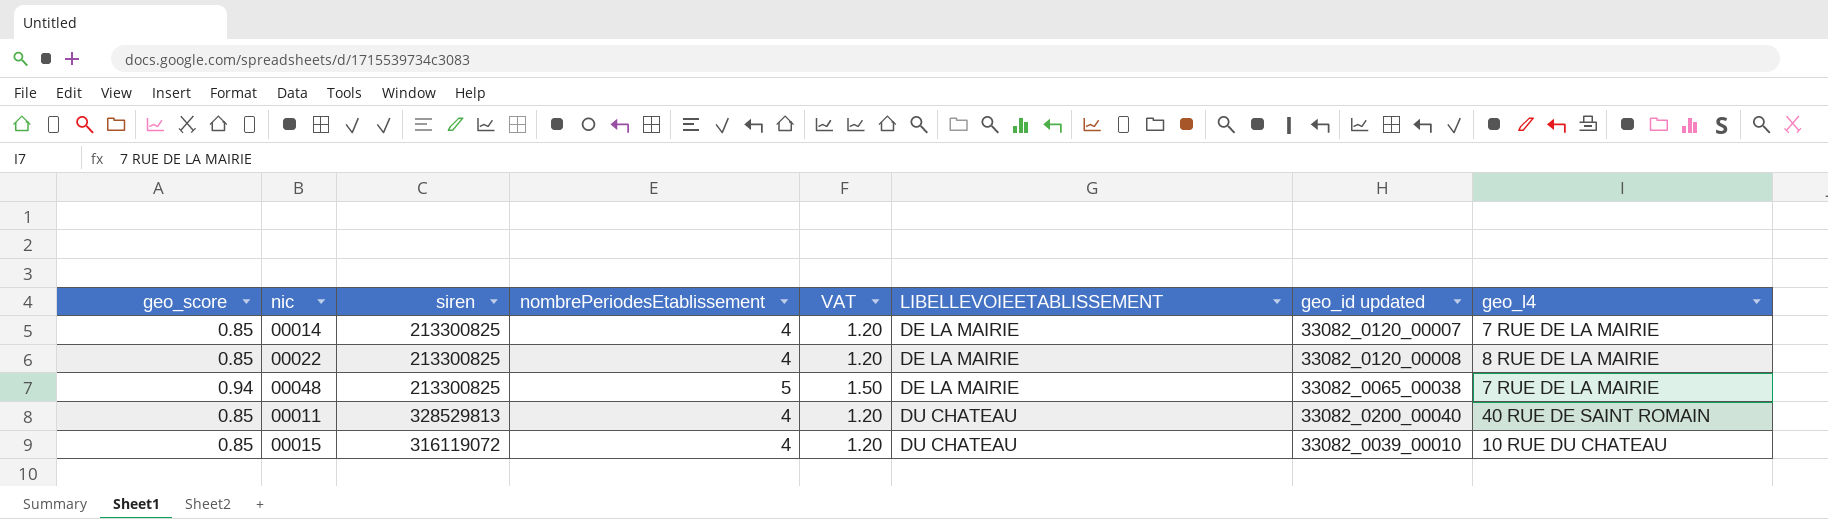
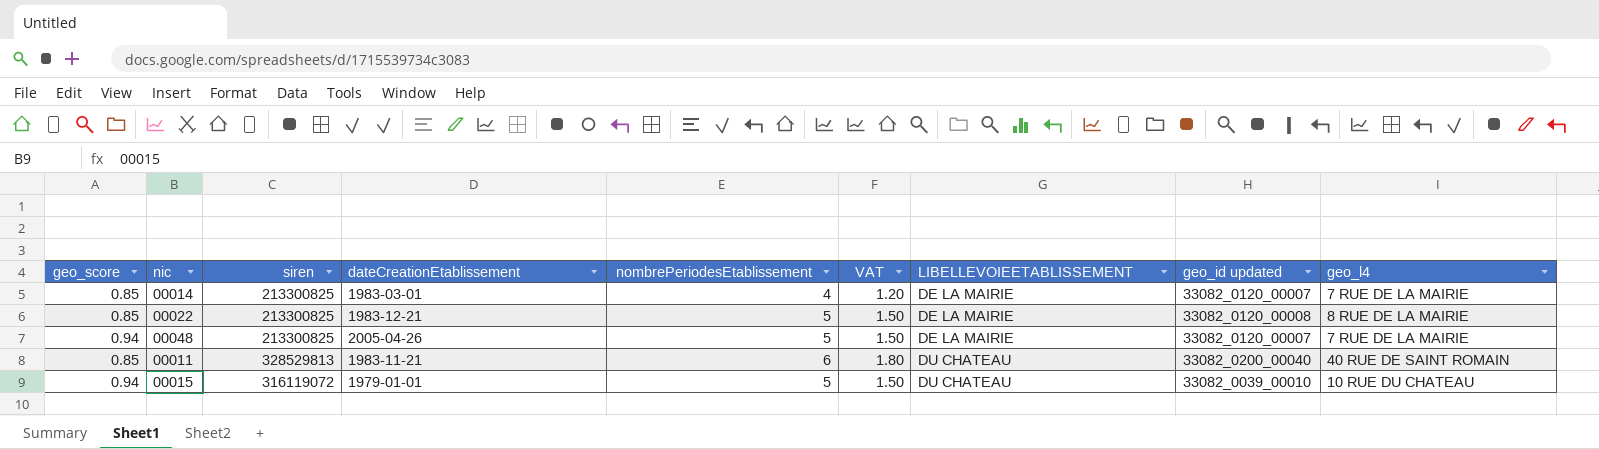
column dateCreationEtablissement | position: none -> 4
00022 | nombrePeriodesEtablissement: 4 -> 5
00022 | VAT: 1.20 -> 1.50
00048 | geo_id updated: 33082_0065_00038 -> 33082_0120_00007
00011 | nombrePeriodesEtablissement: 4 -> 6
00011 | VAT: 1.20 -> 1.80
00015 | geo_score: 0.85 -> 0.94
00015 | nombrePeriodesEtablissement: 4 -> 5
00015 | VAT: 1.20 -> 1.50

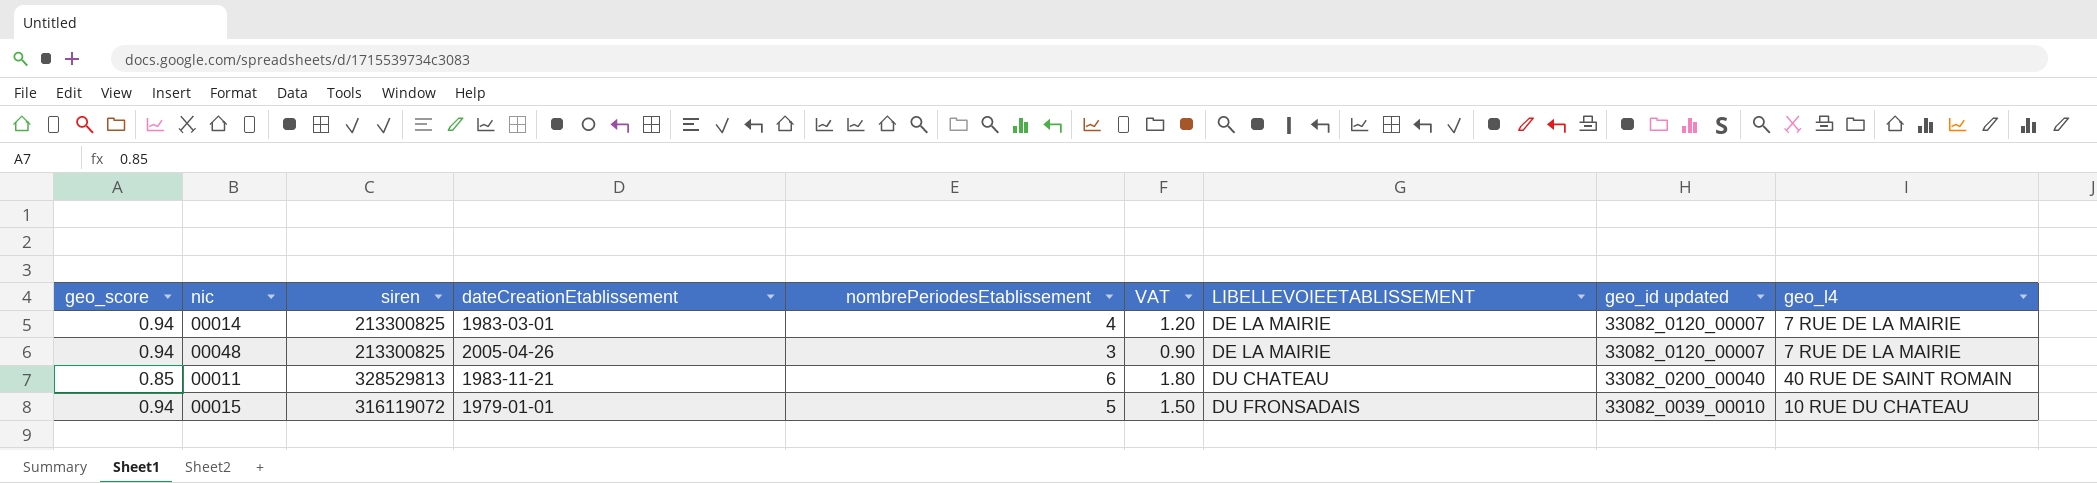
row 00022: 0.85 | 213300825 | 1983-12-21 | 5 | 1.50 | DE LA MAIRIE | 33082_0120_00008 | 8 RUE DE LA MAIRIE -> none
00014 | geo_score: 0.85 -> 0.94
00048 | nombrePeriodesEtablissement: 5 -> 3
00048 | VAT: 1.50 -> 0.90
00015 | LIBELLEVOIEETABLISSEMENT: DU CHATEAU -> DU FRONSADAIS

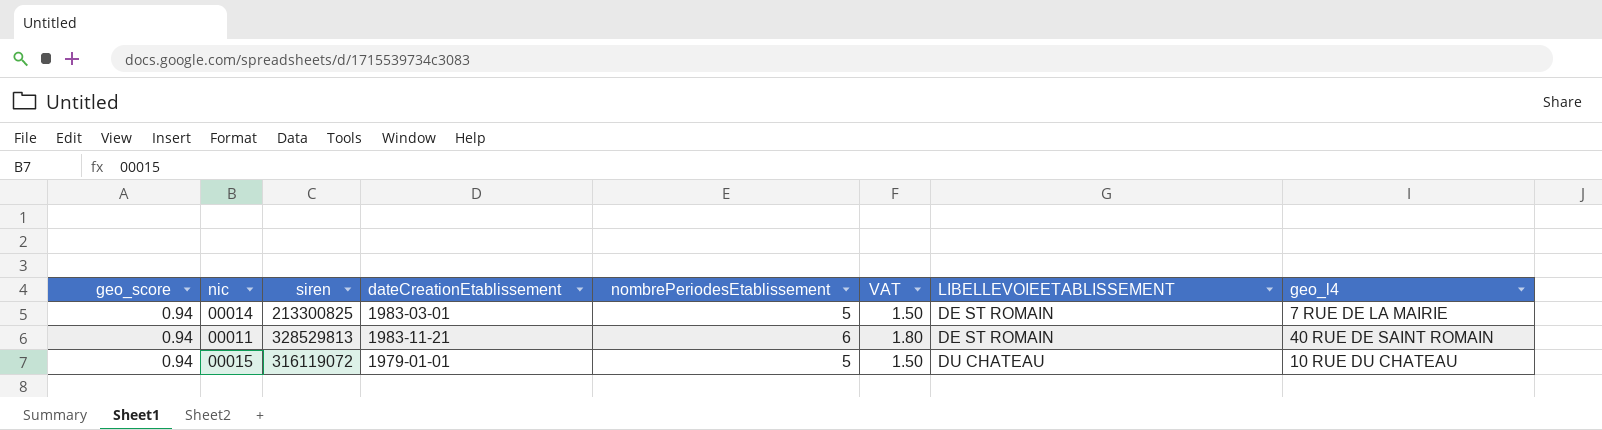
column geo_id updated | position: 8 -> none
row 00048: 0.94 | 213300825 | 2005-04-26 | 3 | 0.90 | DE LA MAIRIE | 33082_0120_00007 | 7 RUE DE LA MAIRIE -> none
00014 | nombrePeriodesEtablissement: 4 -> 5
00014 | VAT: 1.20 -> 1.50
00014 | LIBELLEVOIEETABLISSEMENT: DE LA MAIRIE -> DE ST ROMAIN
00011 | geo_score: 0.85 -> 0.94
00011 | LIBELLEVOIEETABLISSEMENT: DU CHATEAU -> DE ST ROMAIN
00015 | LIBELLEVOIEETABLISSEMENT: DU FRONSADAIS -> DU CHATEAU

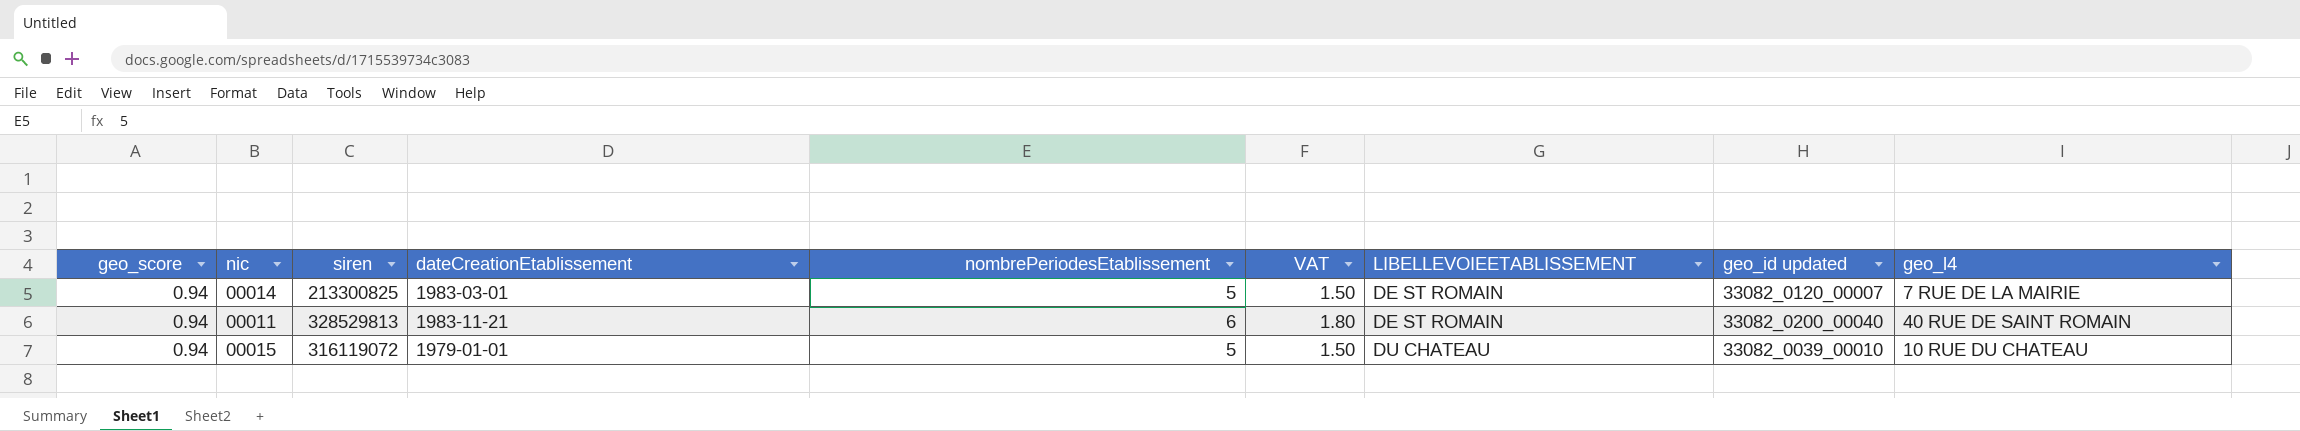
column geo_id updated | position: none -> 8

